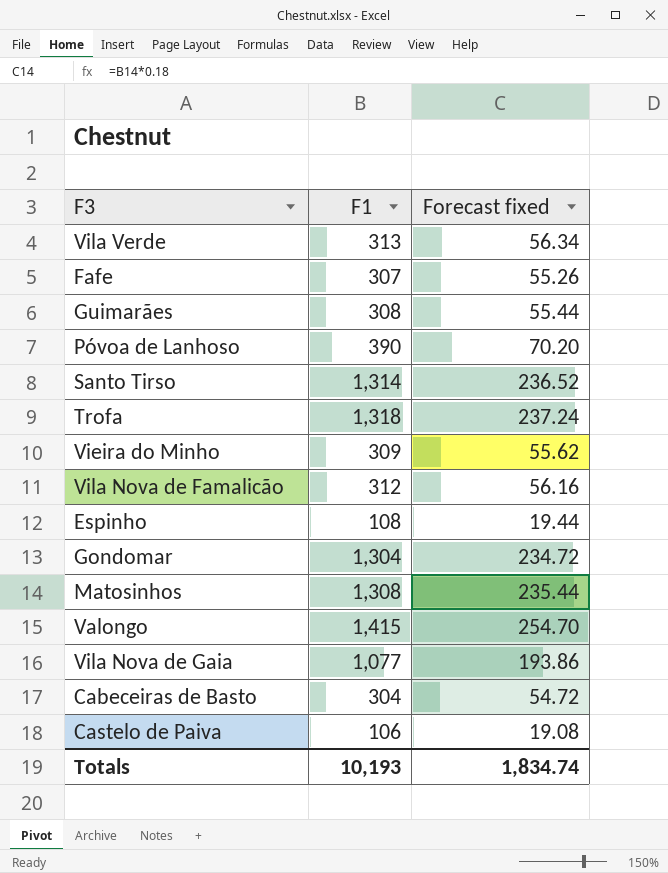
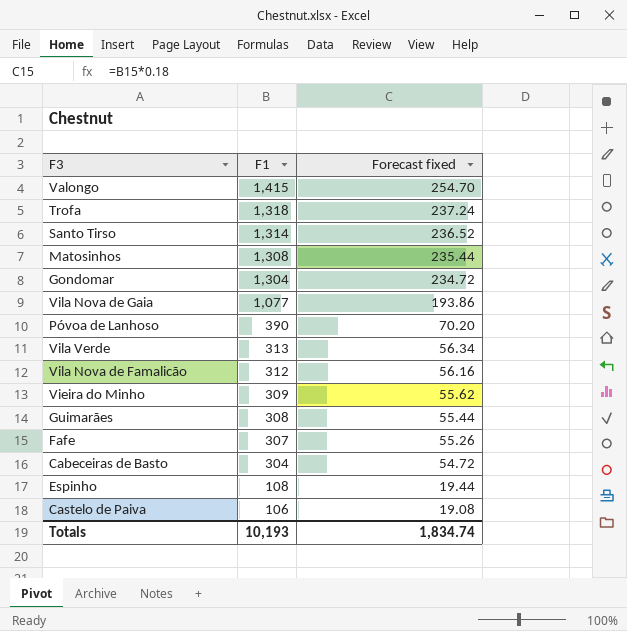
row order: none -> F1 descending

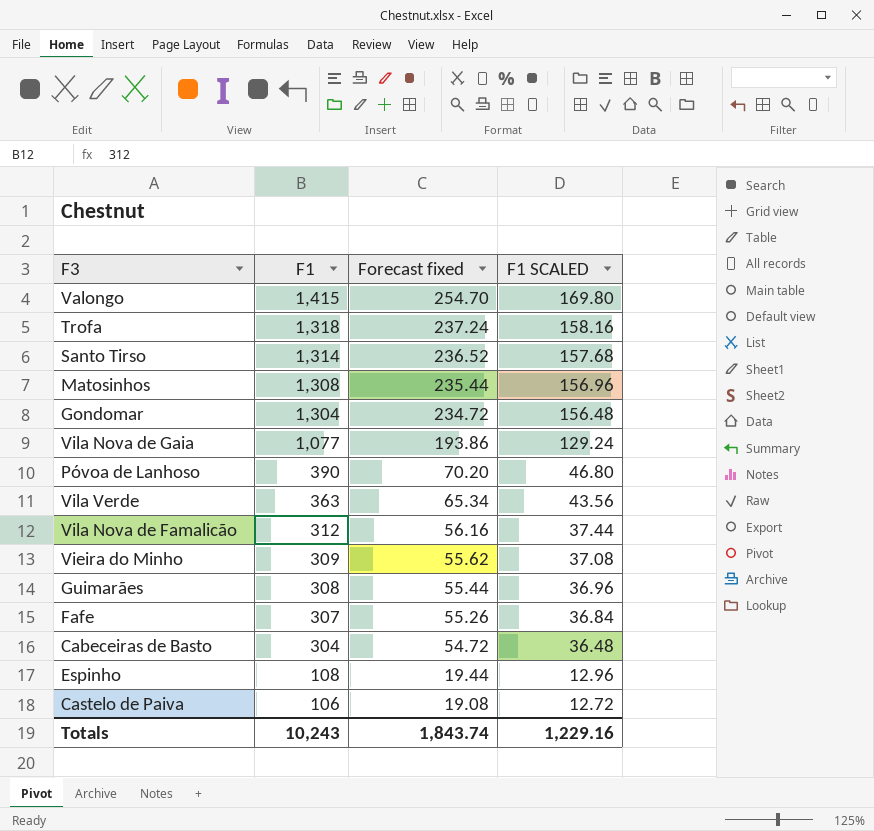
column F1 SCALED | formula: none -> [F1] * 0.12
Vila Verde | F1: 313 -> 363
Vila Verde | Forecast fixed: 56.34 -> 65.34
Totals | F1: 10,193 -> 10,243
Totals | Forecast fixed: 1,834.74 -> 1,843.74

